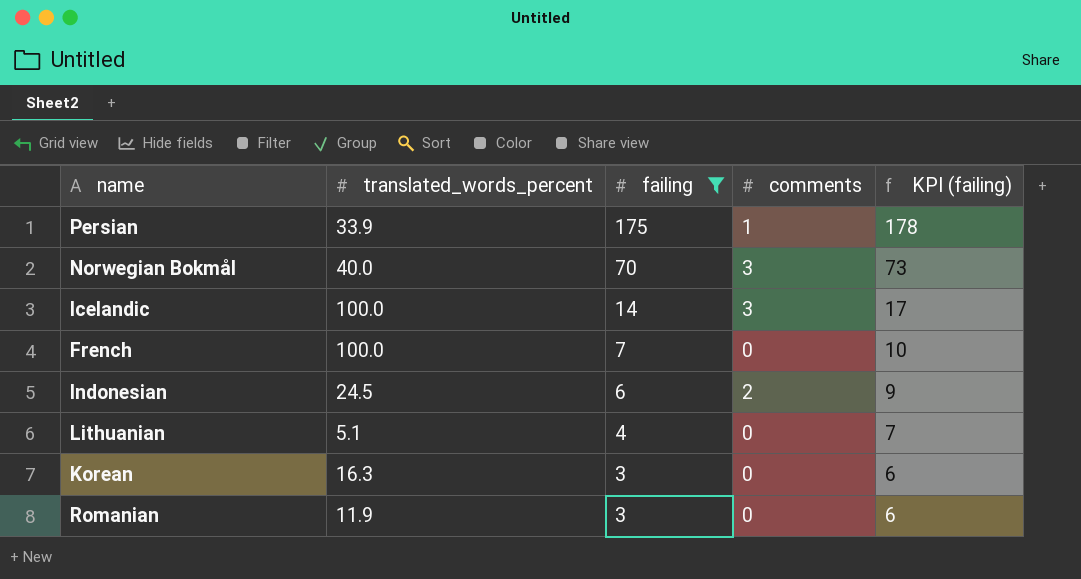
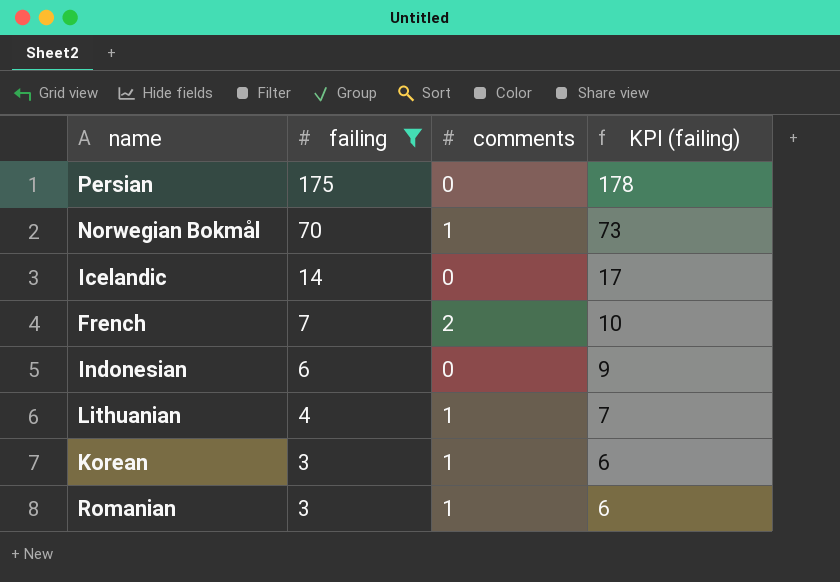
column translated_words_percent | position: 2 -> none
Persian | comments: 1 -> 0
Norwegian Bokmål | comments: 3 -> 1
Icelandic | comments: 3 -> 0
French | comments: 0 -> 2
Indonesian | comments: 2 -> 0
Lithuanian | comments: 0 -> 1
Korean | comments: 0 -> 1
Romanian | comments: 0 -> 1

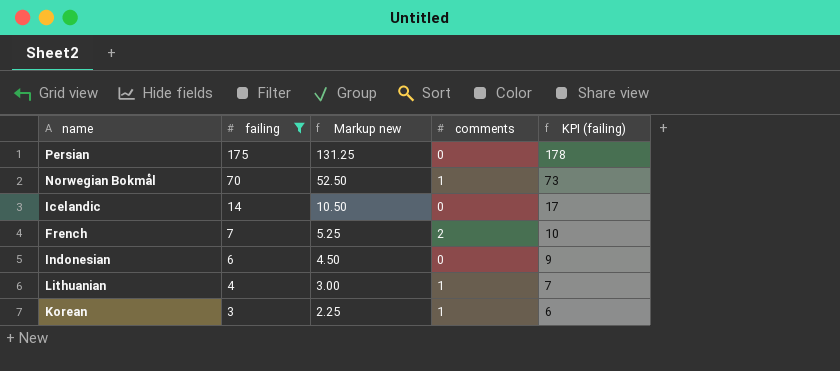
column Markup new | formula: none -> [failing] * 0.75
row Romanian: 3 | 1 | 6 -> none

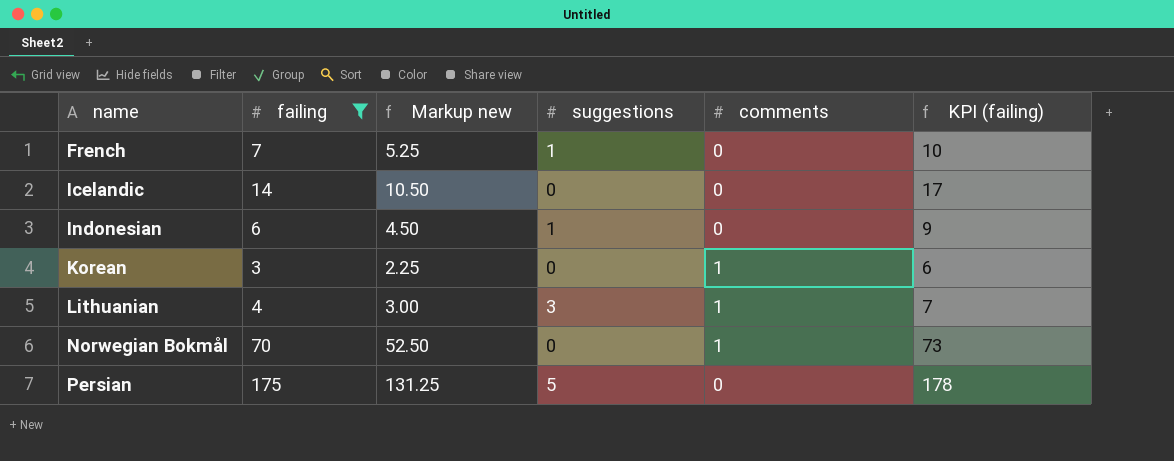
row order: failing descending -> name ascending
column suggestions | position: none -> 4
French | comments: 2 -> 0

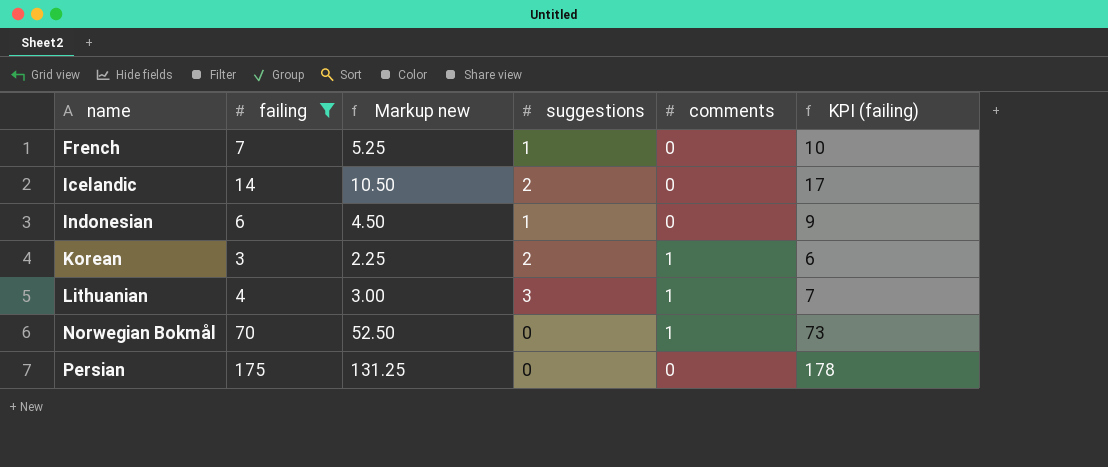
Icelandic | suggestions: 0 -> 2
Korean | suggestions: 0 -> 2
Persian | suggestions: 5 -> 0

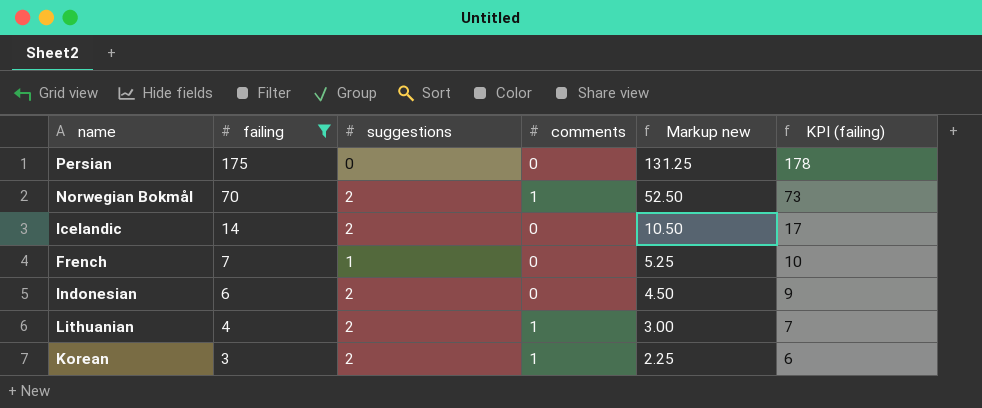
row order: name ascending -> failing descending
column Markup new | position: 3 -> 5
Norwegian Bokmål | suggestions: 0 -> 2
Indonesian | suggestions: 1 -> 2
Lithuanian | suggestions: 3 -> 2

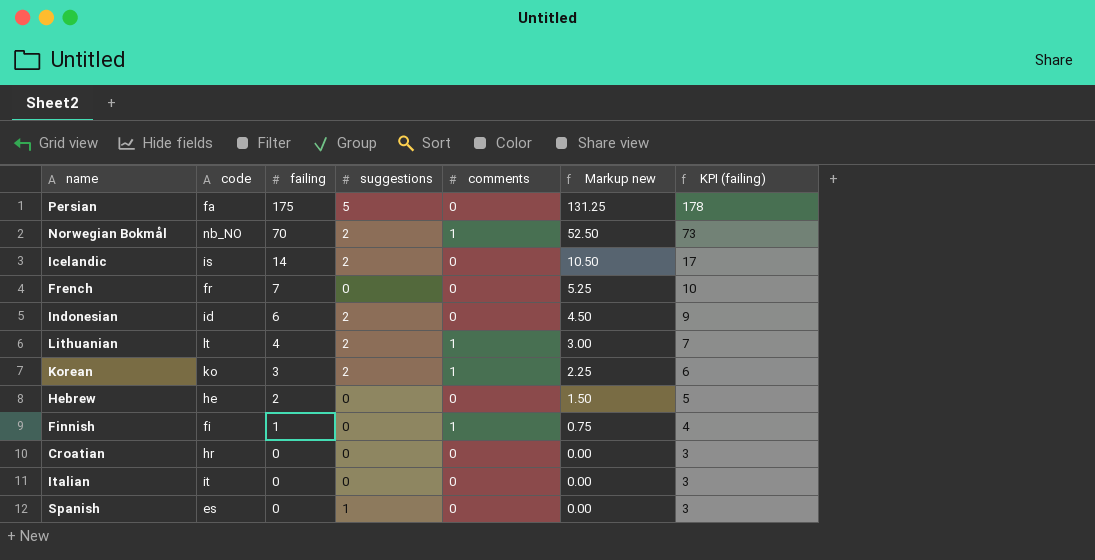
filter: failing >= 3 -> none
column code | position: none -> 2
Persian | suggestions: 0 -> 5
French | suggestions: 1 -> 0

